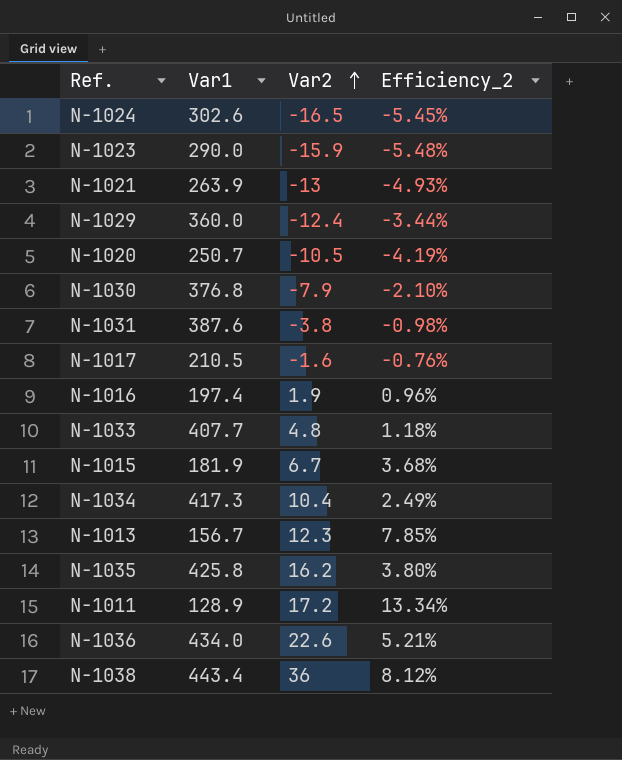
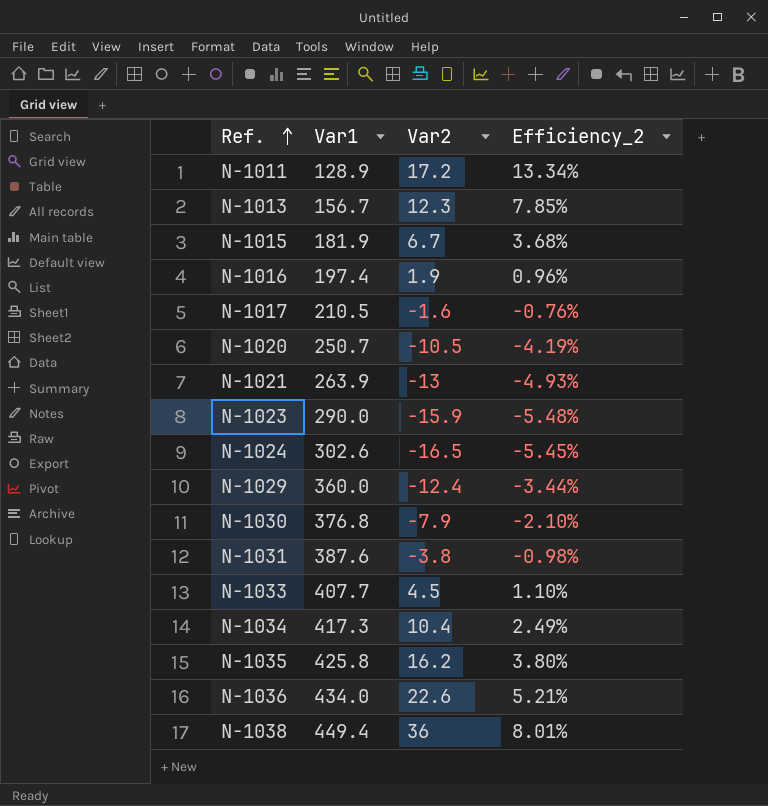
row order: Var2 ascending -> Ref. ascending
N-1033 | Var2: 4.8 -> 4.5
N-1033 | Efficiency_2: 1.18% -> 1.10%
N-1038 | Var1: 443.4 -> 449.4
N-1038 | Efficiency_2: 8.12% -> 8.01%

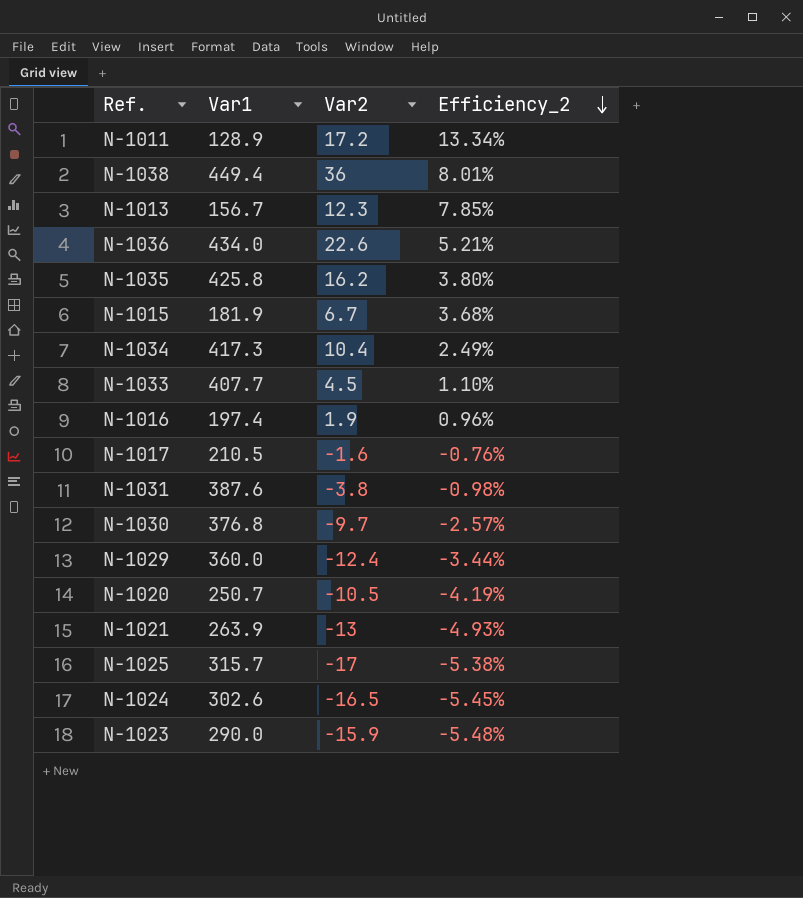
row order: Ref. ascending -> Efficiency_2 descending
N-1030 | Var2: -7.9 -> -9.7
N-1030 | Efficiency_2: -2.10% -> -2.57%
row N-1025: none -> 315.7 | -17 | -5.38%

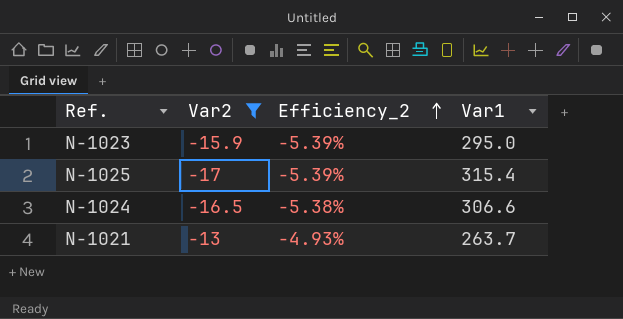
filter: none -> Var2 <= -13
row order: Efficiency_2 descending -> Efficiency_2 ascending
column Var1 | position: 2 -> 4
N-1023 | Efficiency_2: -5.48% -> -5.39%
N-1023 | Var1: 290.0 -> 295.0
N-1025 | Efficiency_2: -5.38% -> -5.39%
N-1025 | Var1: 315.7 -> 315.4
N-1024 | Efficiency_2: -5.45% -> -5.38%
N-1024 | Var1: 302.6 -> 306.6
N-1021 | Var1: 263.9 -> 263.7

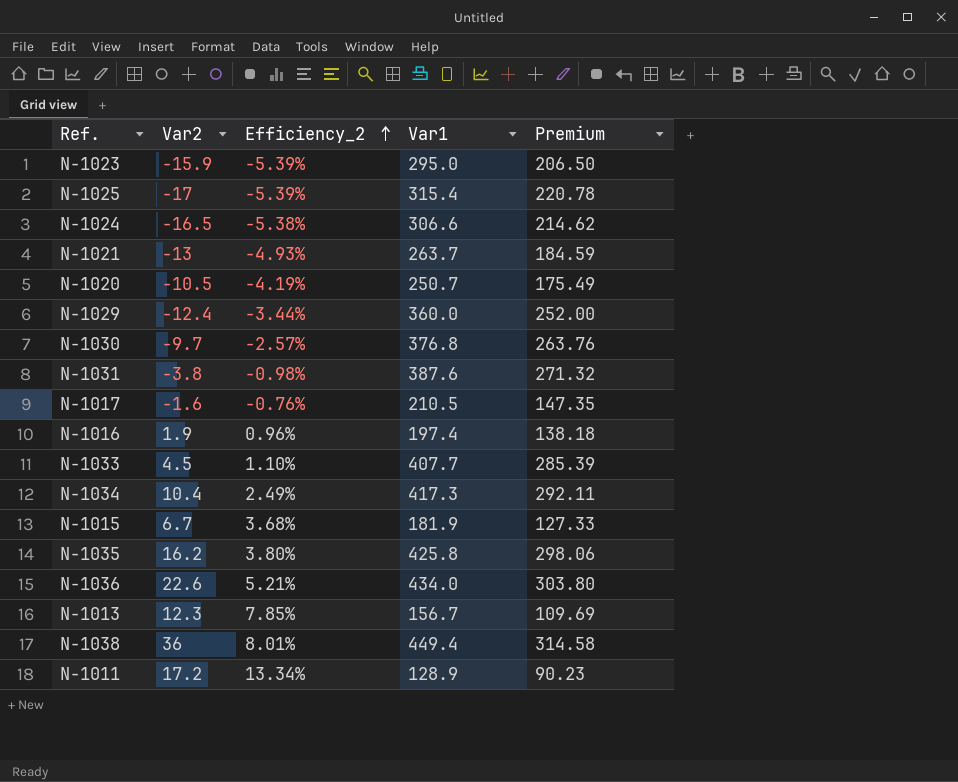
filter: Var2 <= -13 -> none
column Premium | formula: none -> [Var1] * 0.7

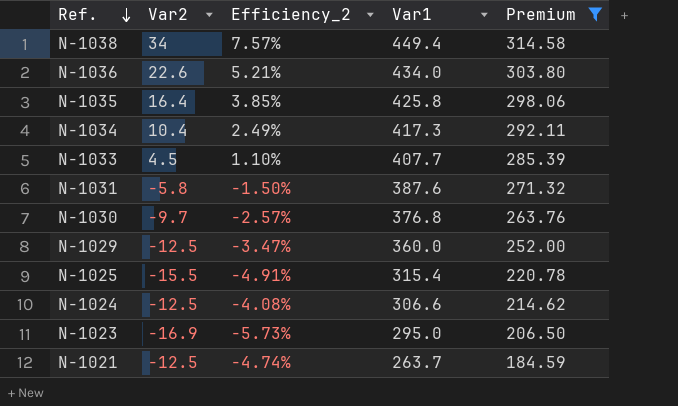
filter: none -> Premium >= 184.59
row order: Efficiency_2 ascending -> Ref. descending
N-1038 | Var2: 36 -> 34
N-1038 | Efficiency_2: 8.01% -> 7.57%
N-1035 | Var2: 16.2 -> 16.4
N-1035 | Efficiency_2: 3.80% -> 3.85%
N-1031 | Var2: -3.8 -> -5.8
N-1031 | Efficiency_2: -0.98% -> -1.50%
N-1029 | Var2: -12.4 -> -12.5
N-1029 | Efficiency_2: -3.44% -> -3.47%
N-1025 | Var2: -17 -> -15.5
N-1025 | Efficiency_2: -5.39% -> -4.91%
N-1024 | Var2: -16.5 -> -12.5
N-1024 | Efficiency_2: -5.38% -> -4.08%
N-1023 | Var2: -15.9 -> -16.9
N-1023 | Efficiency_2: -5.39% -> -5.73%
N-1021 | Var2: -13 -> -12.5
N-1021 | Efficiency_2: -4.93% -> -4.74%

